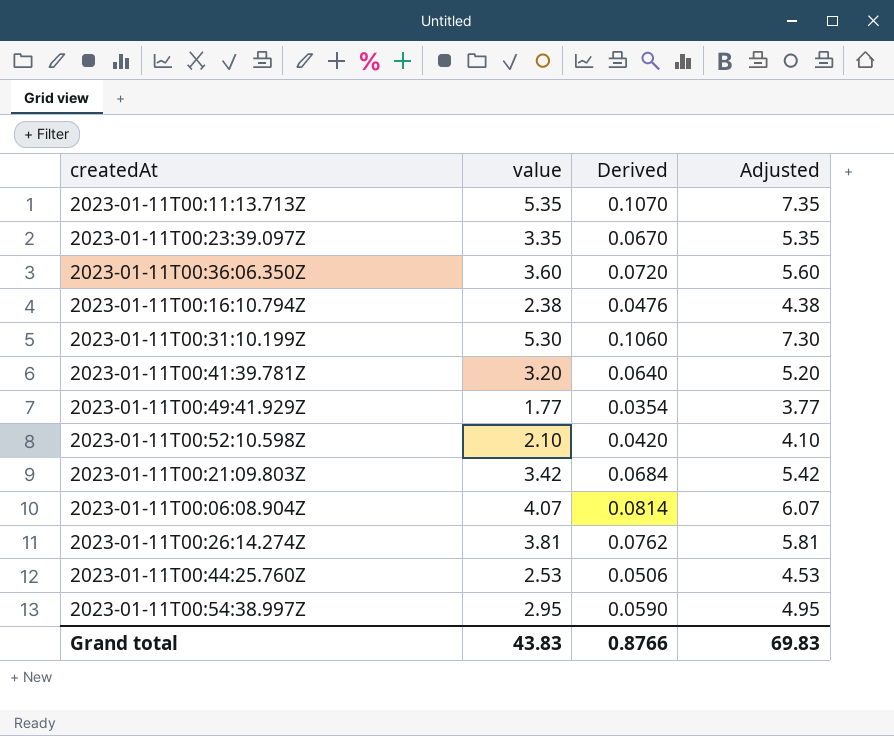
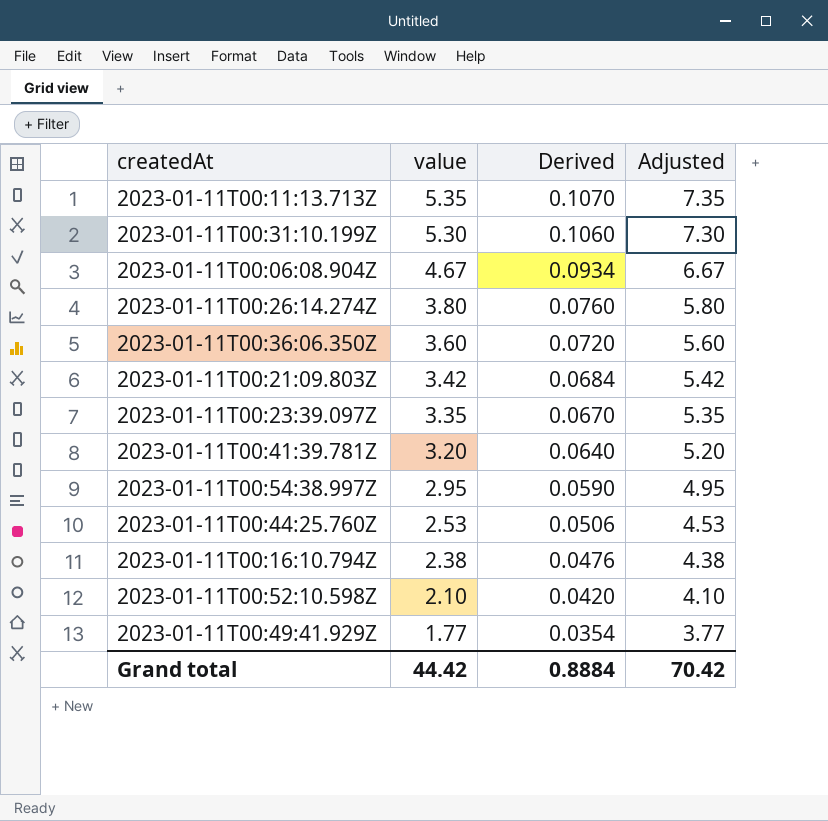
row order: none -> value descending
2023-01-11T00:06:08.904Z | value: 4.07 -> 4.67
2023-01-11T00:06:08.904Z | Derived: 0.0814 -> 0.0934
2023-01-11T00:06:08.904Z | Adjusted: 6.07 -> 6.67
2023-01-11T00:26:14.274Z | value: 3.81 -> 3.80
2023-01-11T00:26:14.274Z | Derived: 0.0762 -> 0.0760
2023-01-11T00:26:14.274Z | Adjusted: 5.81 -> 5.80
Grand total | value: 43.83 -> 44.42
Grand total | Derived: 0.8766 -> 0.8884
Grand total | Adjusted: 69.83 -> 70.42

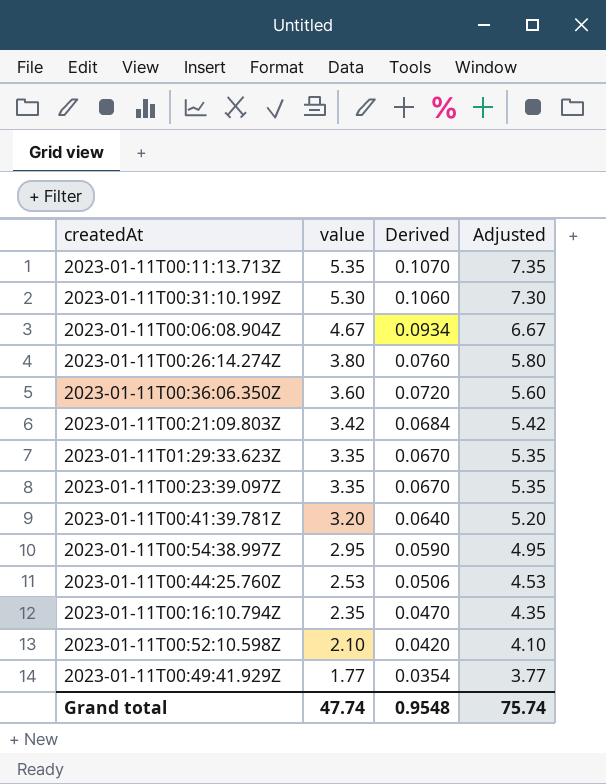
row 2023-01-11T01:29:33.623Z: none -> 3.35 | 0.0670 | 5.35
2023-01-11T00:16:10.794Z | value: 2.38 -> 2.35
2023-01-11T00:16:10.794Z | Derived: 0.0476 -> 0.0470
2023-01-11T00:16:10.794Z | Adjusted: 4.38 -> 4.35
Grand total | value: 44.42 -> 47.74
Grand total | Derived: 0.8884 -> 0.9548
Grand total | Adjusted: 70.42 -> 75.74

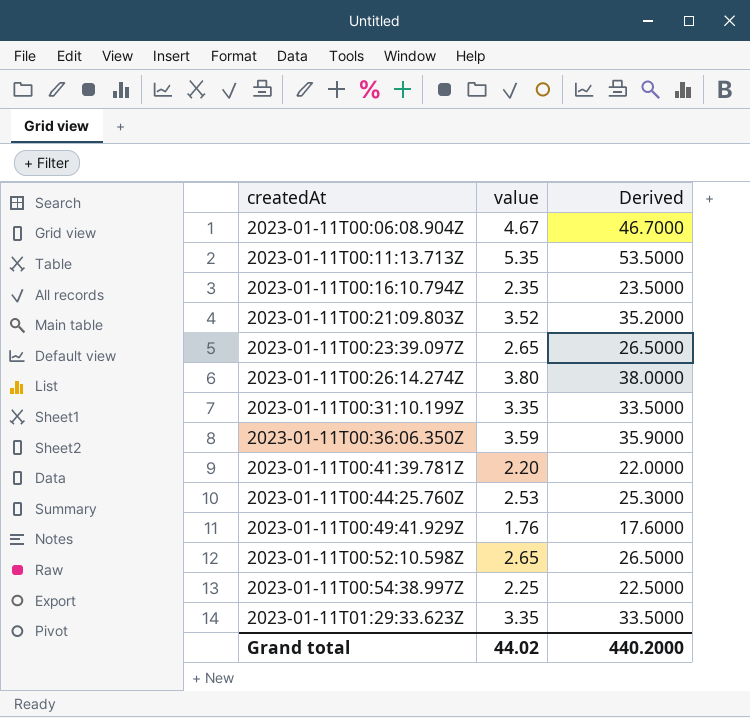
row order: value descending -> createdAt ascending
column Adjusted | formula: [value] + 2 -> none
column Derived | formula: [value] * 0.02 -> [value] * 10
2023-01-11T00:21:09.803Z | value: 3.42 -> 3.52
2023-01-11T00:23:39.097Z | value: 3.35 -> 2.65
2023-01-11T00:31:10.199Z | value: 5.30 -> 3.35
2023-01-11T00:36:06.350Z | value: 3.60 -> 3.59
2023-01-11T00:41:39.781Z | value: 3.20 -> 2.20
2023-01-11T00:49:41.929Z | value: 1.77 -> 1.76
2023-01-11T00:52:10.598Z | value: 2.10 -> 2.65
2023-01-11T00:54:38.997Z | value: 2.95 -> 2.25
Grand total | value: 47.74 -> 44.02
Grand total | Derived: 0.9548 -> 440.2000

